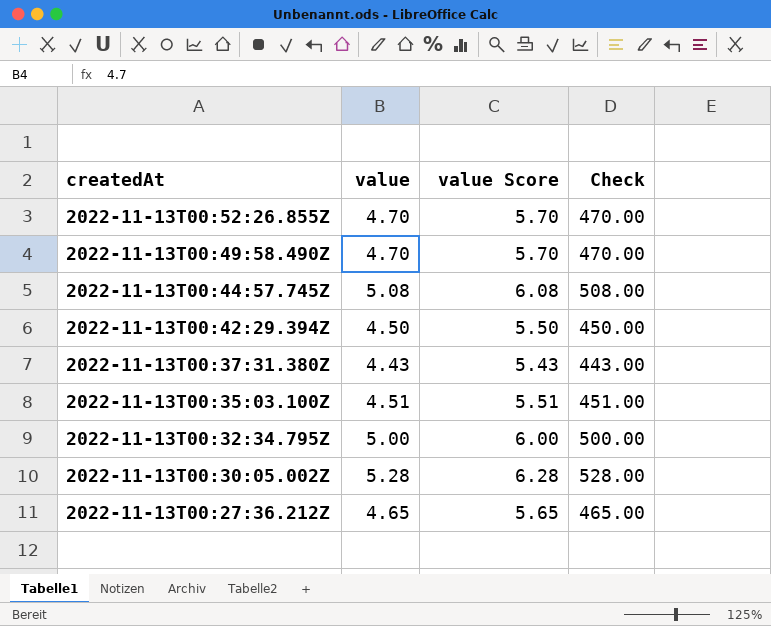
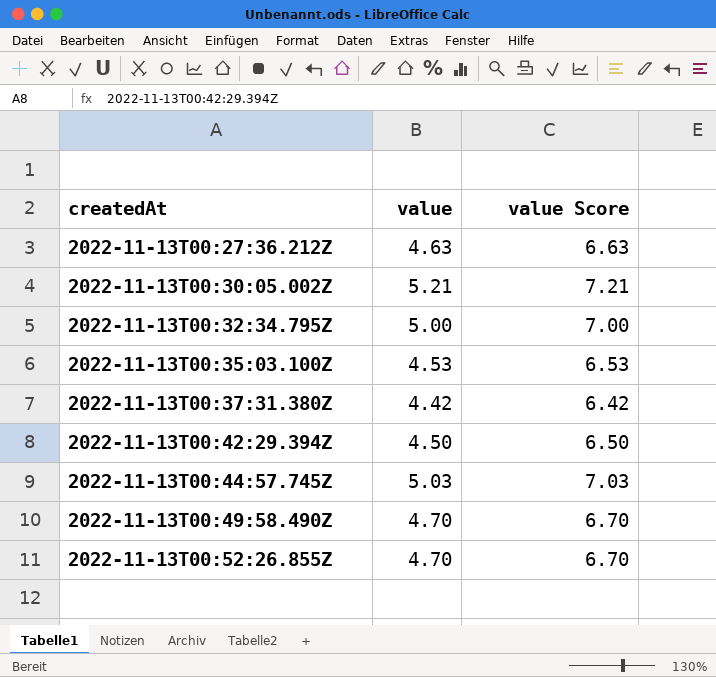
row order: createdAt descending -> createdAt ascending
column Check | formula: [value] * 100 -> none
column value Score | formula: [value] + 1 -> [value] + 2
2022-11-13T00:27:36.212Z | value: 4.65 -> 4.63
2022-11-13T00:30:05.002Z | value: 5.28 -> 5.21
2022-11-13T00:35:03.100Z | value: 4.51 -> 4.53
2022-11-13T00:37:31.380Z | value: 4.43 -> 4.42
2022-11-13T00:44:57.745Z | value: 5.08 -> 5.03

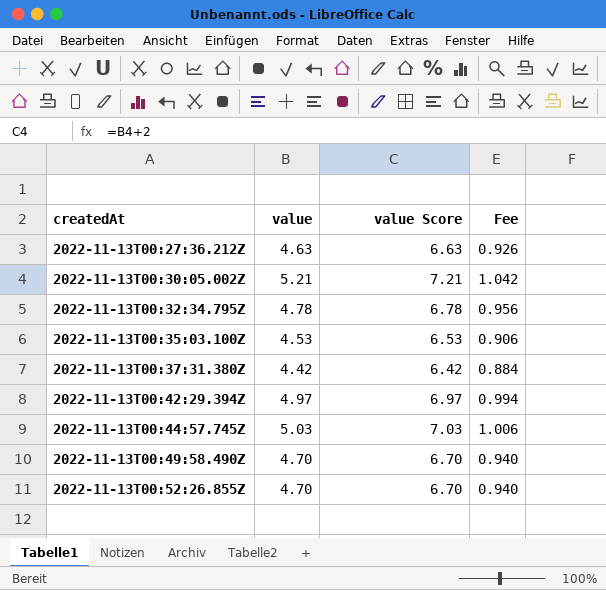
column Fee | formula: none -> [value] * 0.2
2022-11-13T00:32:34.795Z | value: 5.00 -> 4.78
2022-11-13T00:32:34.795Z | value Score: 7.00 -> 6.78
2022-11-13T00:42:29.394Z | value: 4.50 -> 4.97
2022-11-13T00:42:29.394Z | value Score: 6.50 -> 6.97

